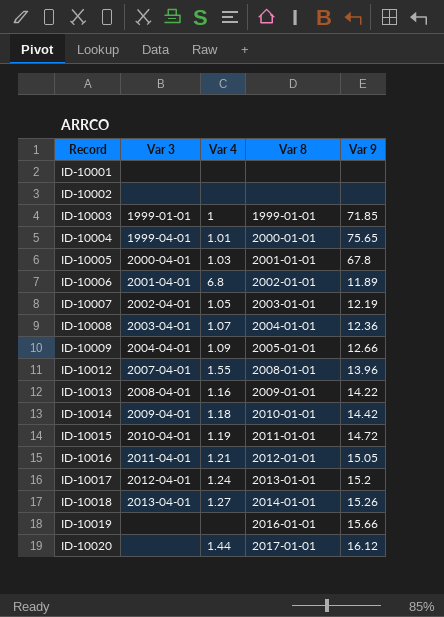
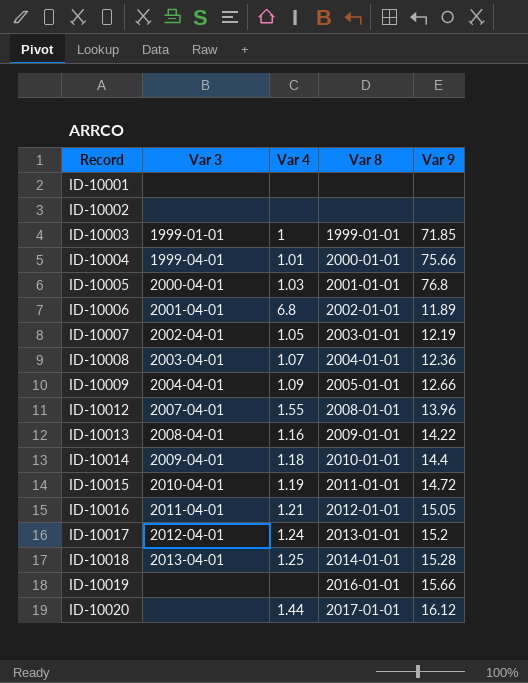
ID-10004 | Var 9: 75.65 -> 75.66
ID-10005 | Var 9: 67.8 -> 76.8
ID-10014 | Var 9: 14.42 -> 14.4
ID-10018 | Var 4: 1.27 -> 1.25
ID-10018 | Var 9: 15.26 -> 15.28

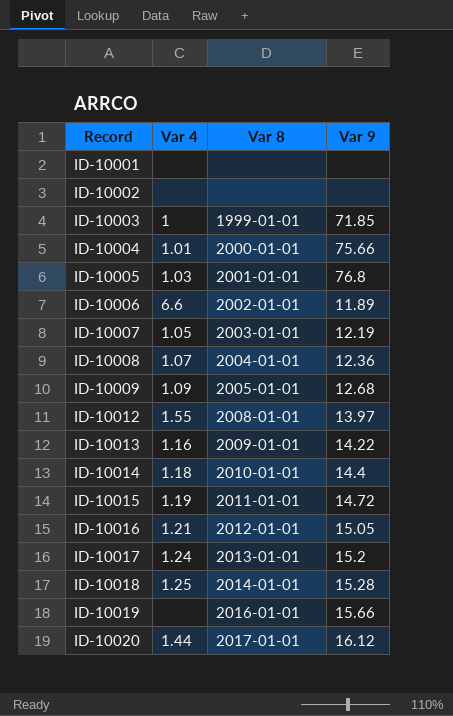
column Var 3 | position: 2 -> none
ID-10006 | Var 4: 6.8 -> 6.6
ID-10009 | Var 9: 12.66 -> 12.68
ID-10012 | Var 9: 13.96 -> 13.97

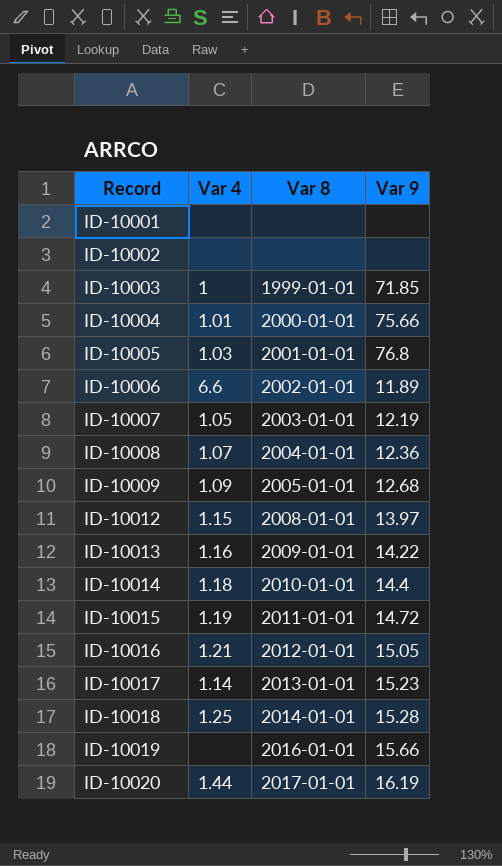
ID-10012 | Var 4: 1.55 -> 1.15
ID-10017 | Var 4: 1.24 -> 1.14
ID-10017 | Var 9: 15.2 -> 15.23
ID-10020 | Var 9: 16.12 -> 16.19

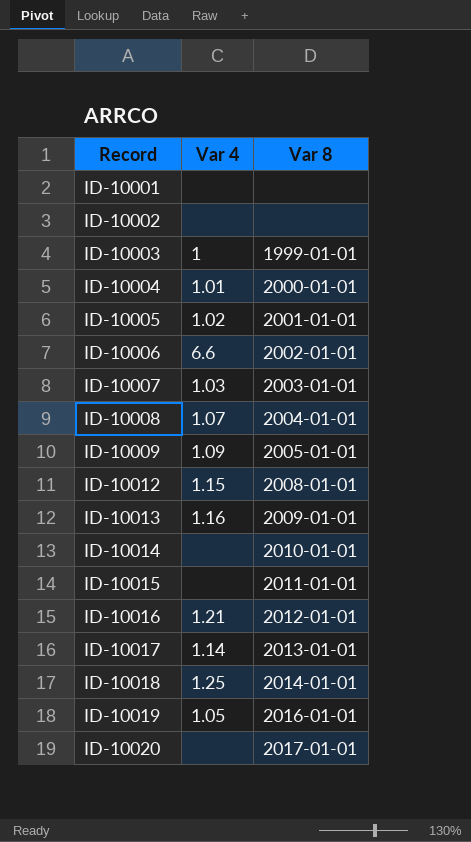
column Var 9 | position: 4 -> none
ID-10005 | Var 4: 1.03 -> 1.02
ID-10007 | Var 4: 1.05 -> 1.03
ID-10014 | Var 4: 1.18 -> none
ID-10015 | Var 4: 1.19 -> none
ID-10019 | Var 4: none -> 1.05
ID-10020 | Var 4: 1.44 -> none

